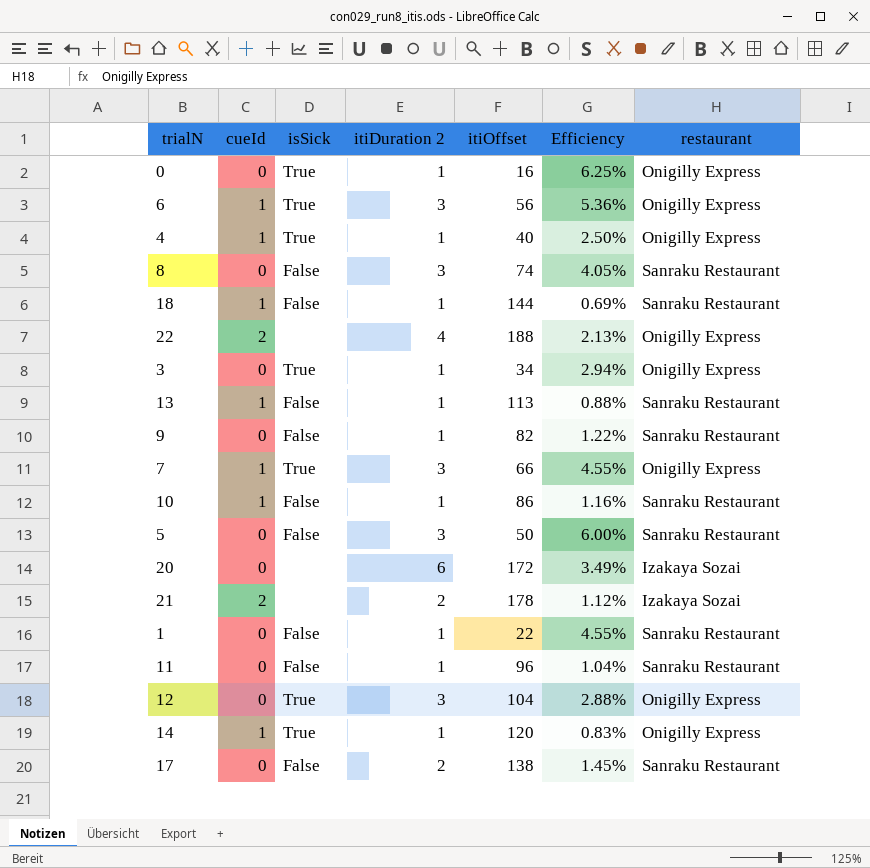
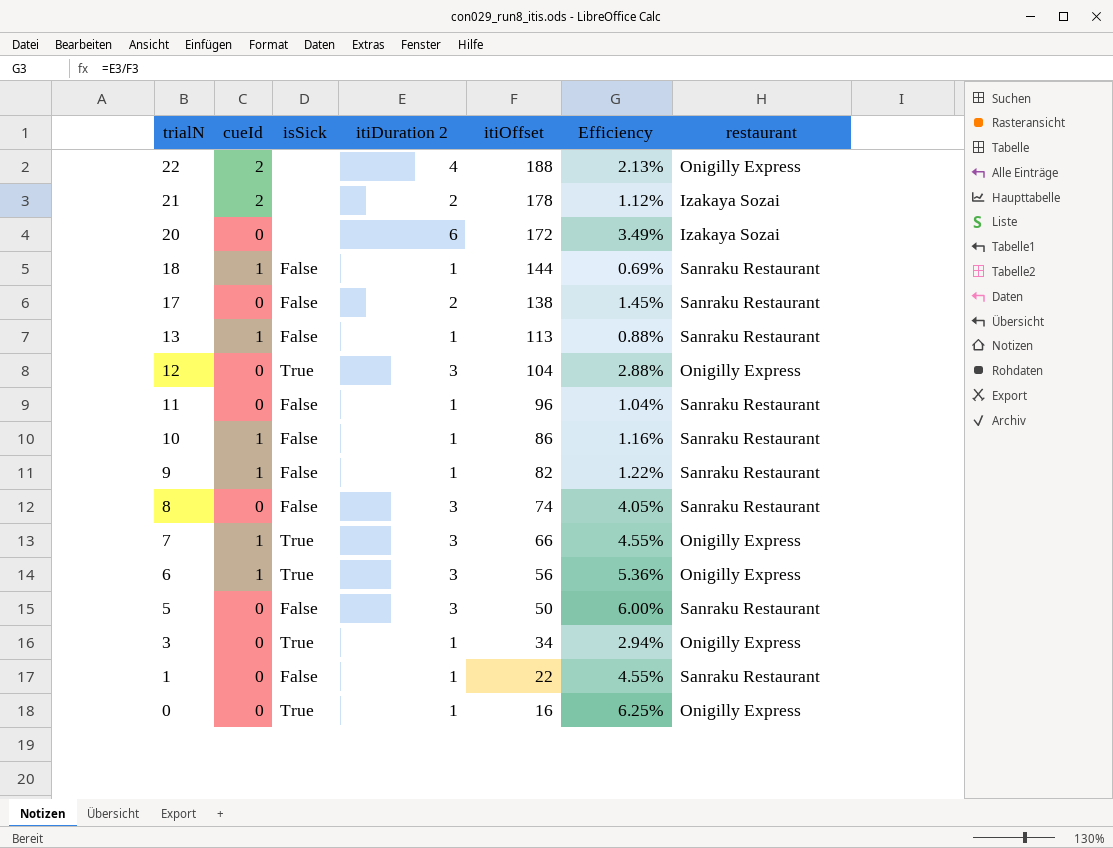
row order: none -> trialN descending
row 4: 1 | True | 1 | 40 | 2.50% | Onigilly Express -> none
row 14: 1 | True | 1 | 120 | 0.83% | Onigilly Express -> none
9 | cueId: 0 -> 1

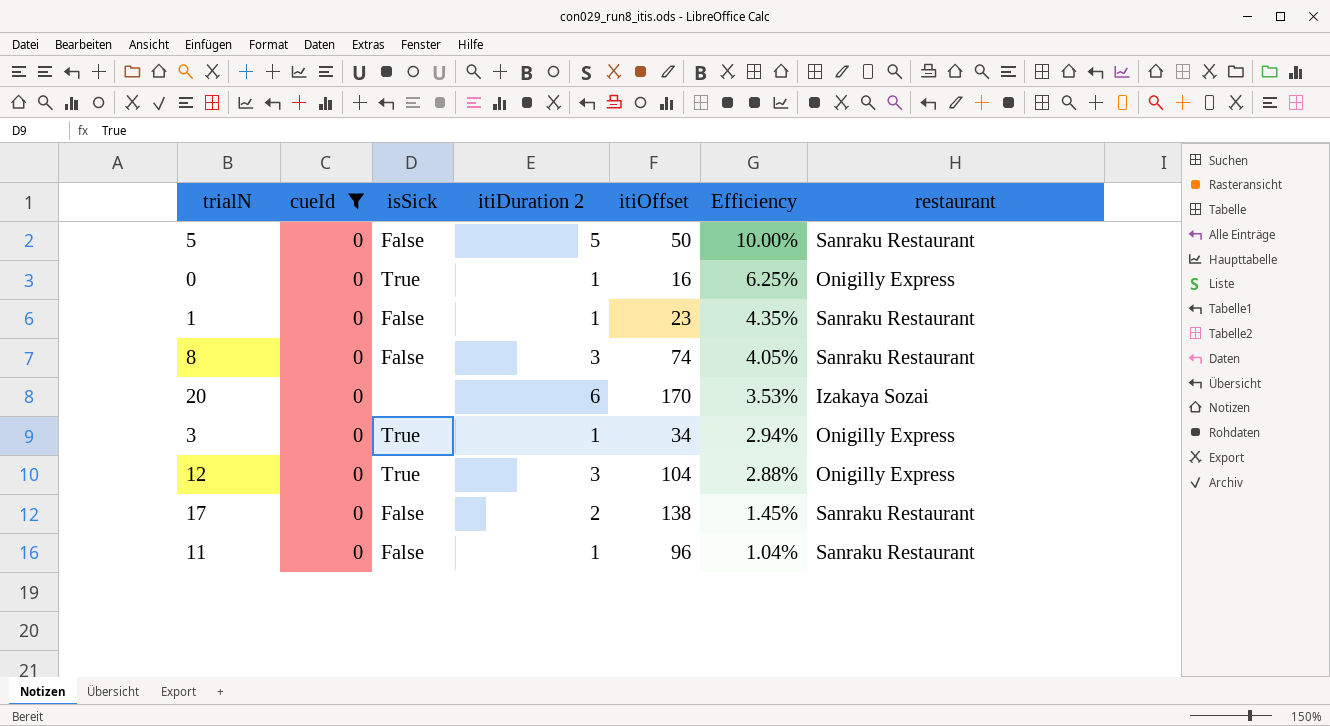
filter: none -> cueId = 0
row order: trialN descending -> Efficiency descending
5 | itiDuration 2: 3 -> 5
5 | Efficiency: 6.00% -> 10.00%
1 | itiOffset: 22 -> 23
1 | Efficiency: 4.55% -> 4.35%
20 | itiOffset: 172 -> 170
20 | Efficiency: 3.49% -> 3.53%

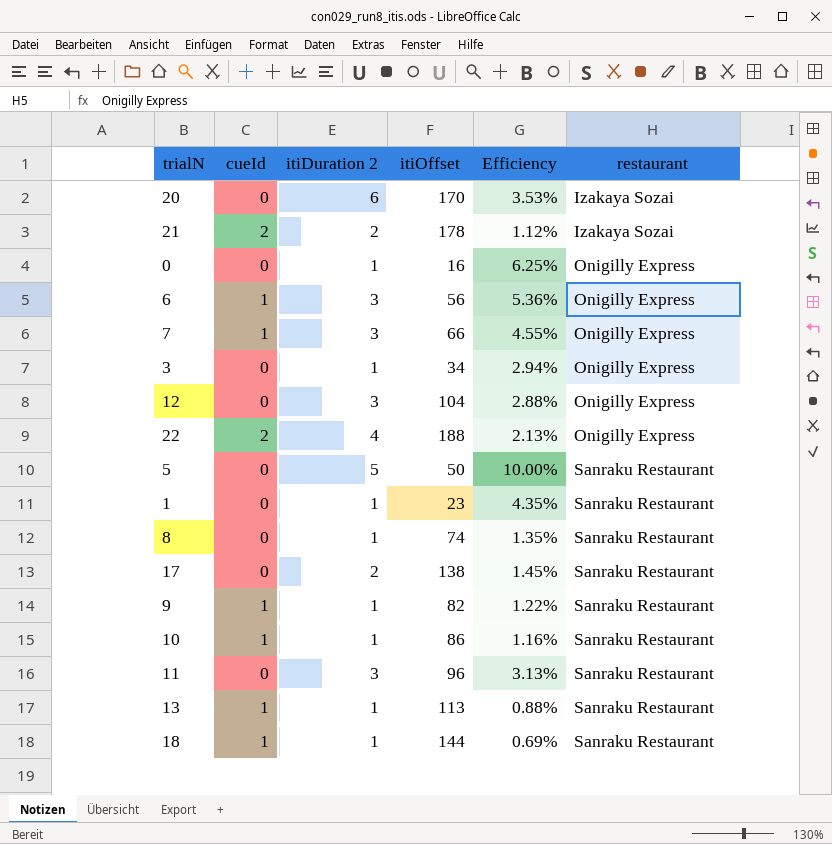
filter: cueId = 0 -> none
row order: Efficiency descending -> restaurant ascending
column isSick | position: 3 -> none
8 | itiDuration 2: 3 -> 1
8 | Efficiency: 4.05% -> 1.35%
11 | itiDuration 2: 1 -> 3
11 | Efficiency: 1.04% -> 3.13%

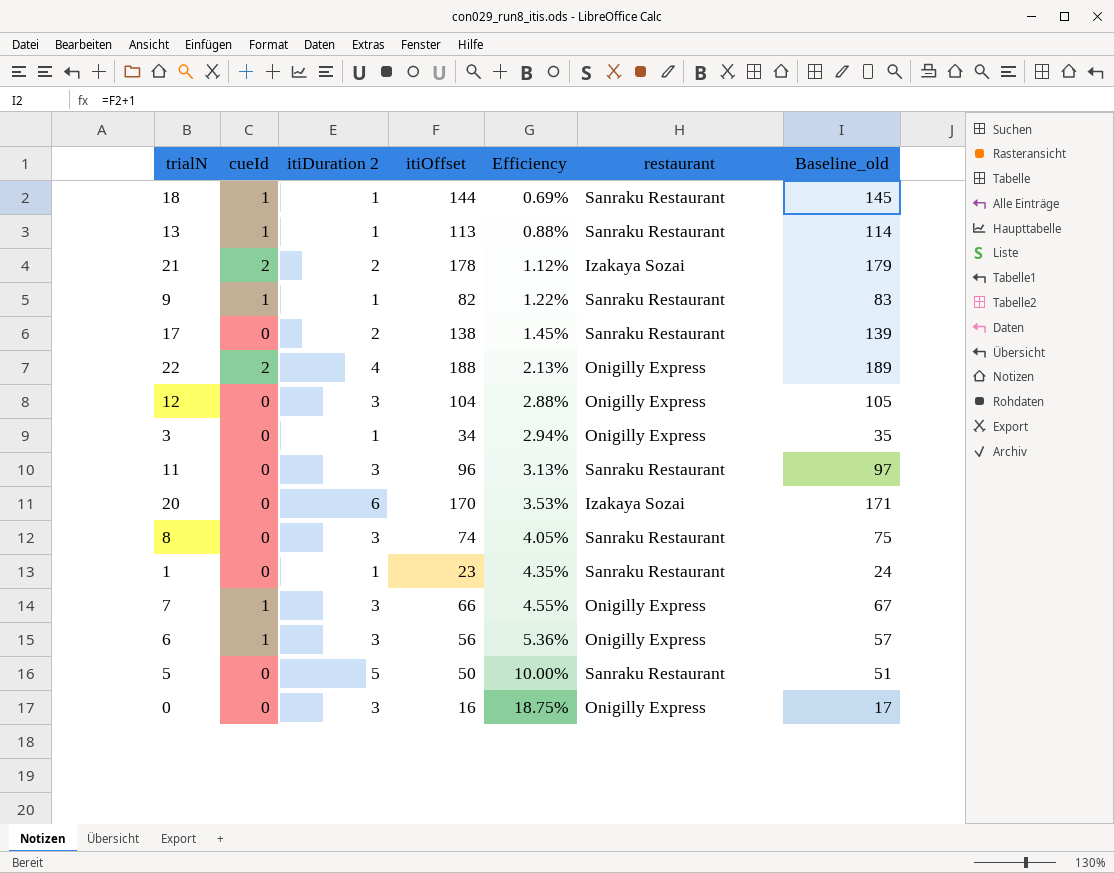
row order: restaurant ascending -> Efficiency ascending
column Baseline_old | formula: none -> [itiOffset] + 1
row 10: 1 | 1 | 86 | 1.16% | Sanraku Restaurant -> none
8 | itiDuration 2: 1 -> 3
8 | Efficiency: 1.35% -> 4.05%
0 | itiDuration 2: 1 -> 3
0 | Efficiency: 6.25% -> 18.75%

